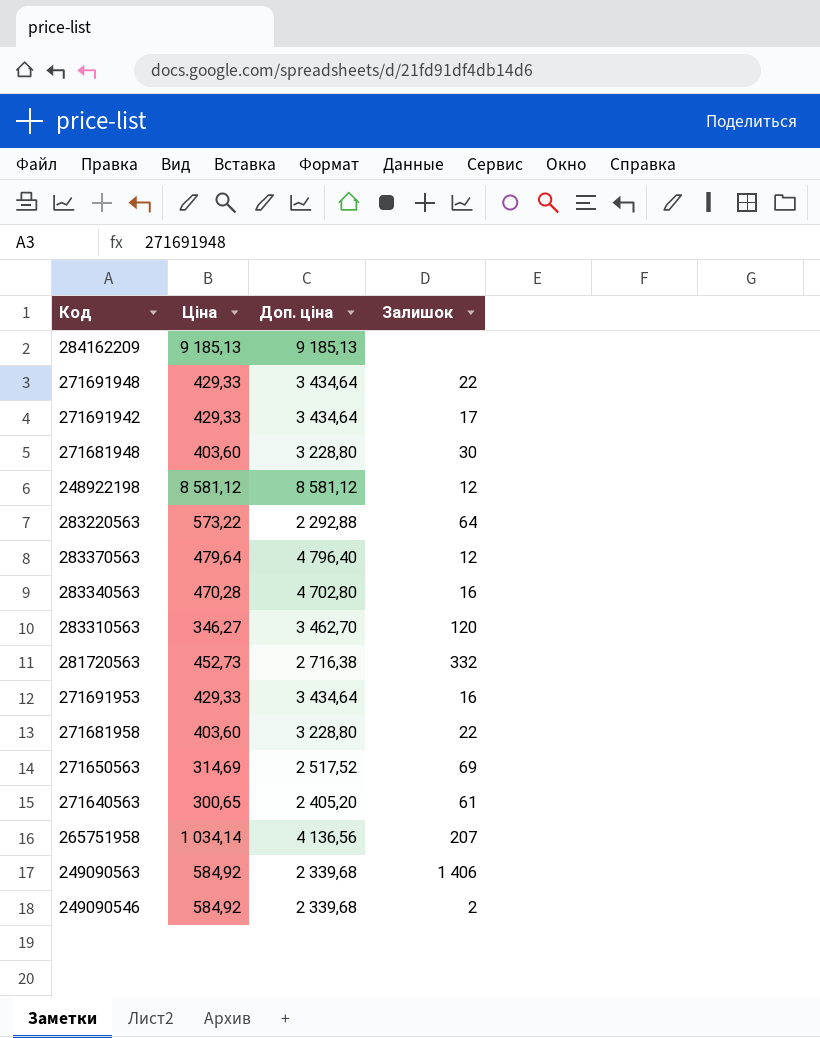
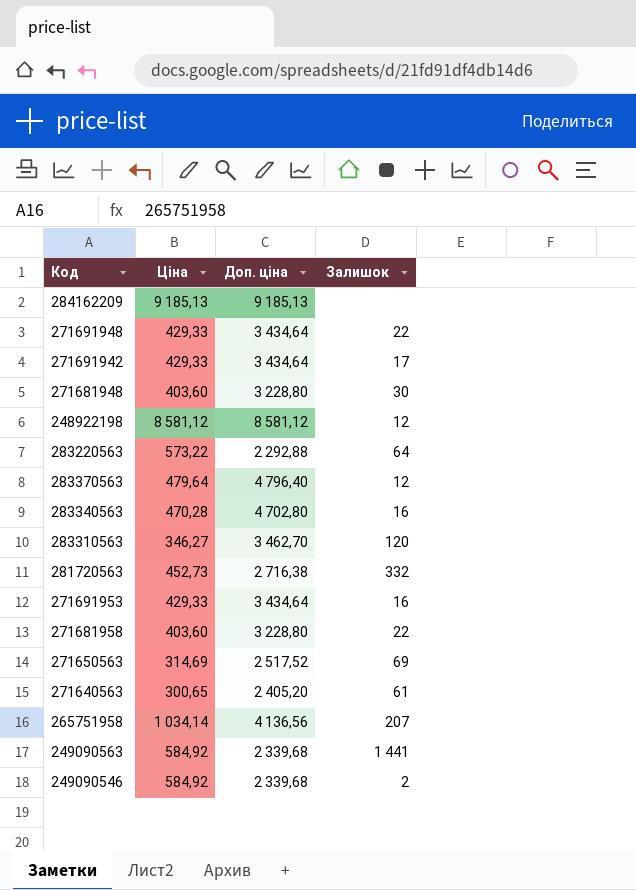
249090563 | Залишок: 1 406 -> 1 441

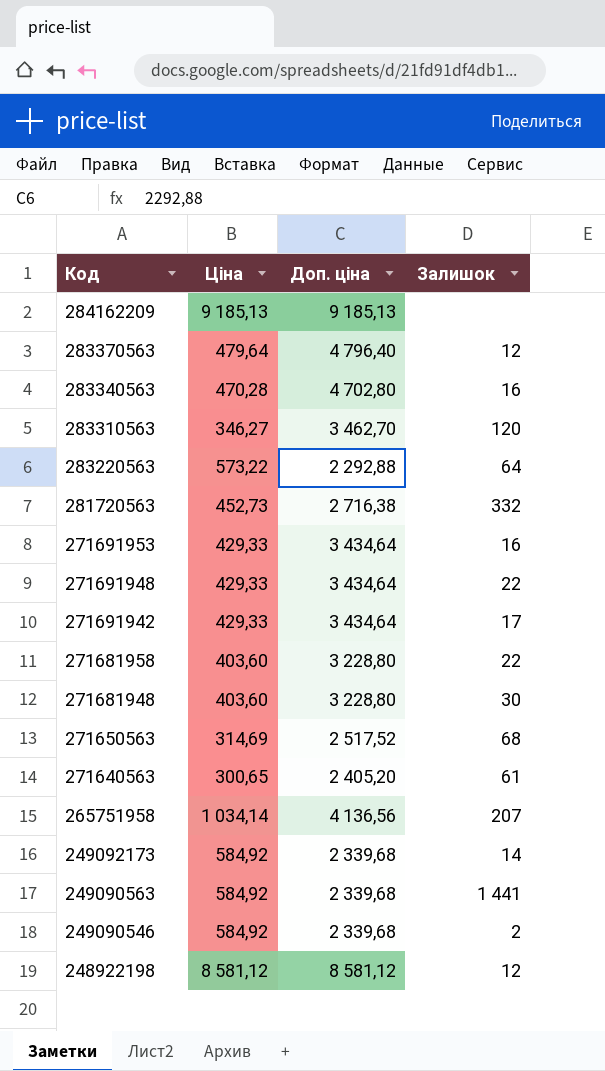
row order: none -> Код descending
271650563 | Залишок: 69 -> 68
row 249092173: none -> 584,92 | 2 339,68 | 14

